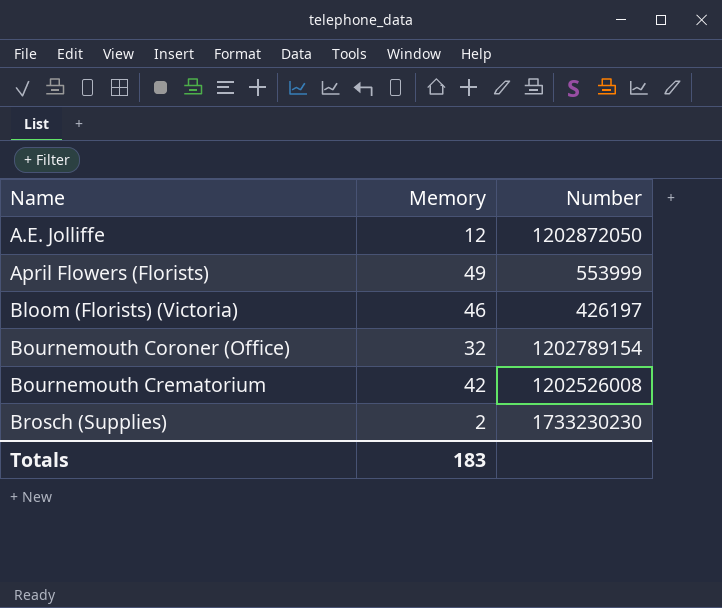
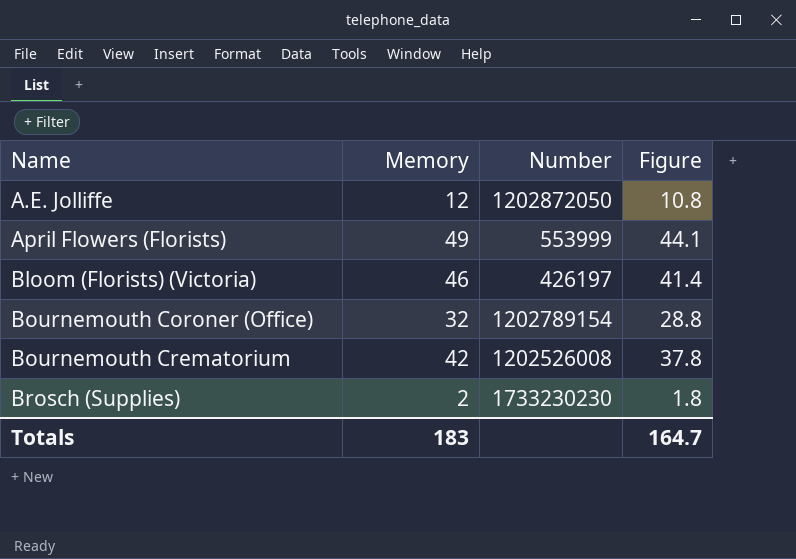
column Figure | formula: none -> [Memory] * 0.9

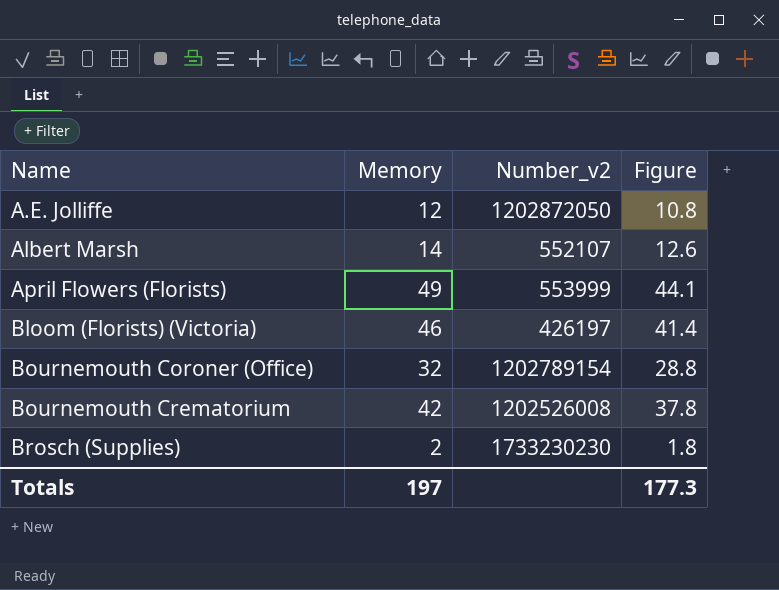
column name: Number -> Number_v2
row Albert Marsh: none -> 14 | 552107 | 12.6
Totals | Memory: 183 -> 197
Totals | Figure: 164.7 -> 177.3

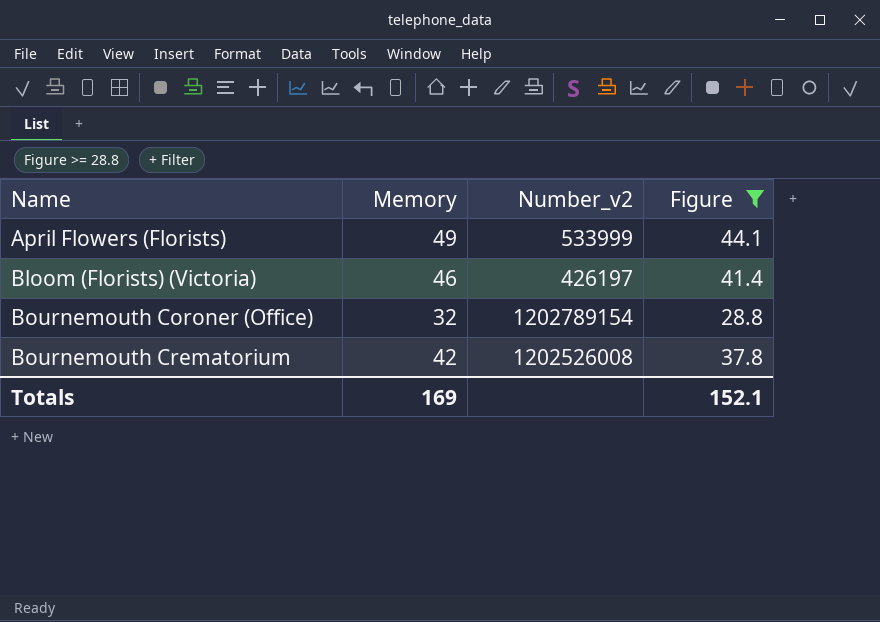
filter: none -> Figure >= 28.8
April Flowers (Florists) | Number_v2: 553999 -> 533999
Totals | Memory: 197 -> 169
Totals | Figure: 177.3 -> 152.1

